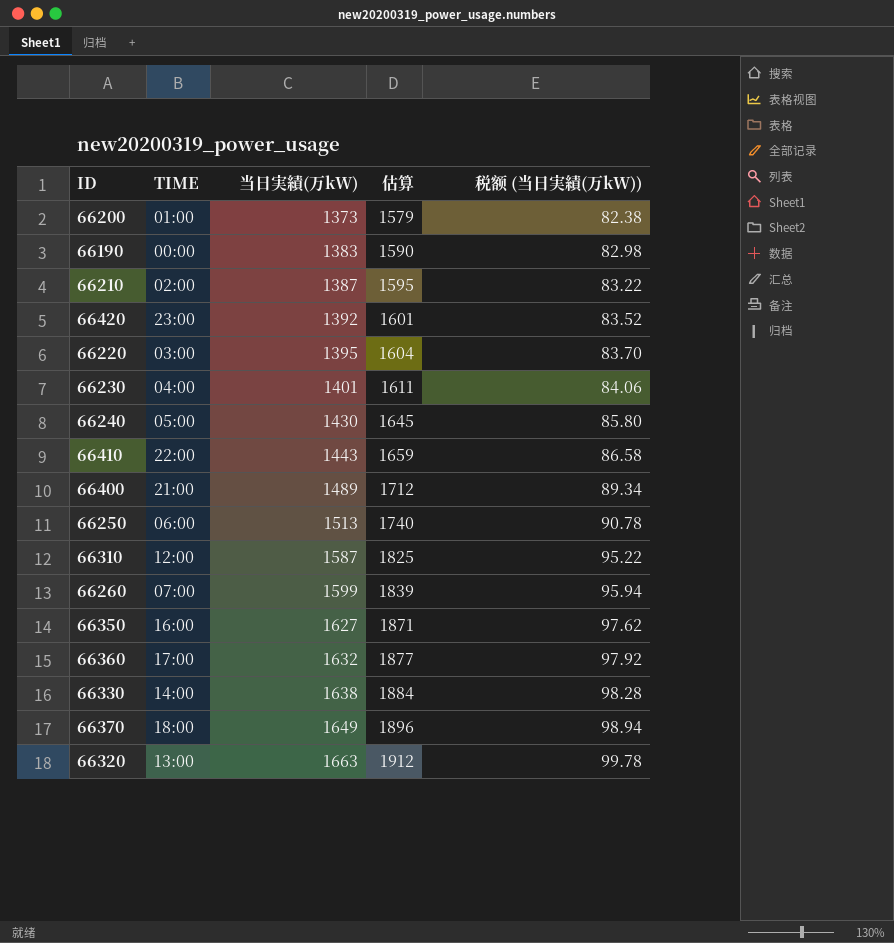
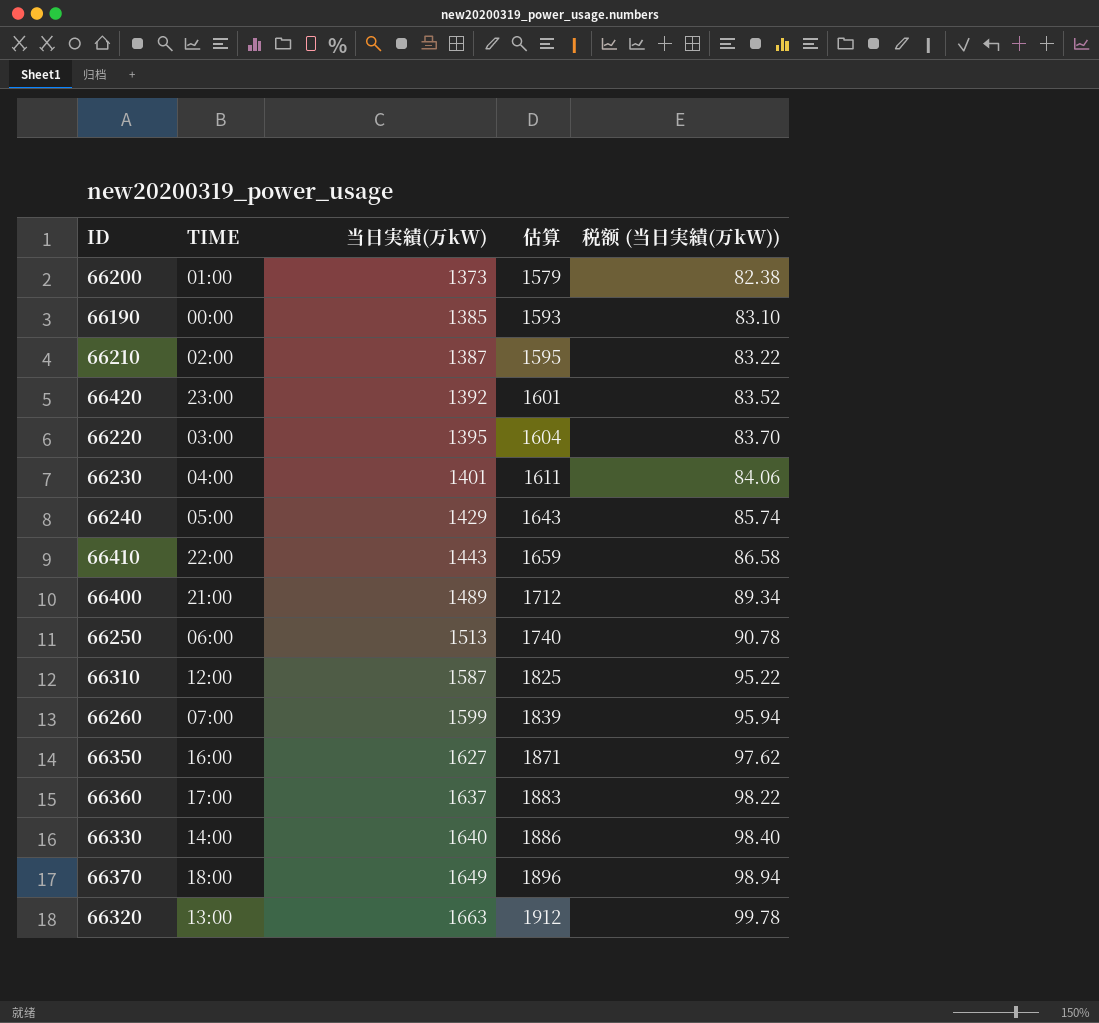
66190 | 当日実績(万kW): 1383 -> 1385
66190 | 估算: 1590 -> 1593
66190 | 税额 (当日実績(万kW)): 82.98 -> 83.10
66240 | 当日実績(万kW): 1430 -> 1429
66240 | 估算: 1645 -> 1643
66240 | 税额 (当日実績(万kW)): 85.80 -> 85.74
66360 | 当日実績(万kW): 1632 -> 1637
66360 | 估算: 1877 -> 1883
66360 | 税额 (当日実績(万kW)): 97.92 -> 98.22
66330 | 当日実績(万kW): 1638 -> 1640
66330 | 估算: 1884 -> 1886
66330 | 税额 (当日実績(万kW)): 98.28 -> 98.40

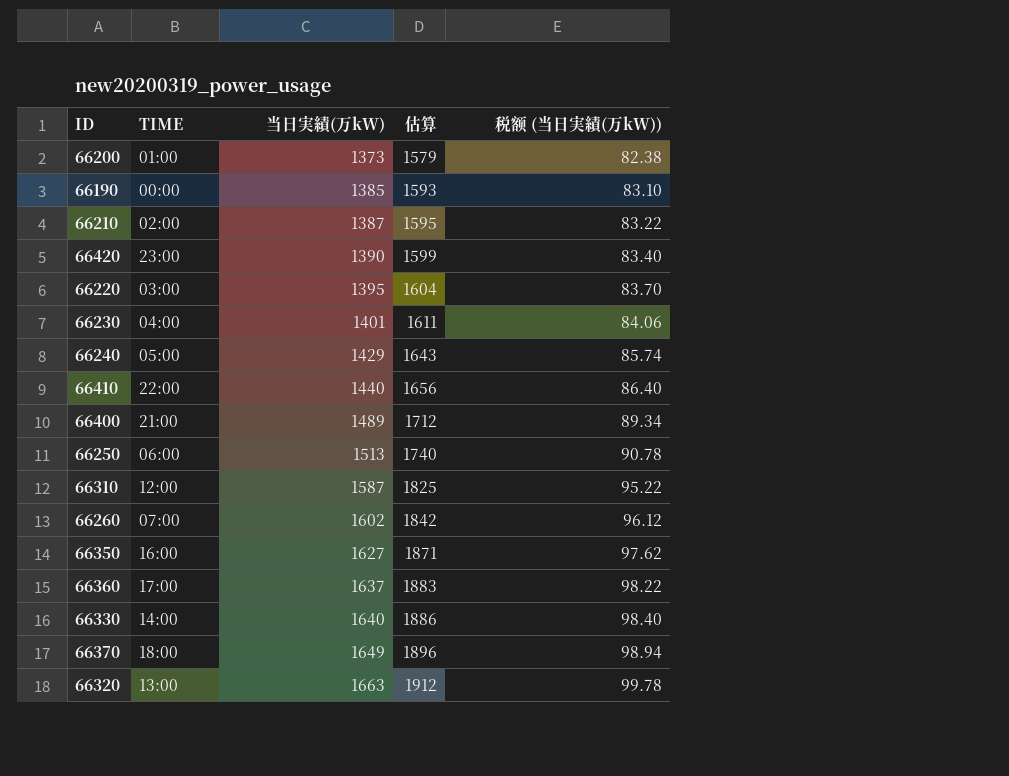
66420 | 当日実績(万kW): 1392 -> 1390
66420 | 估算: 1601 -> 1599
66420 | 税额 (当日実績(万kW)): 83.52 -> 83.40
66410 | 当日実績(万kW): 1443 -> 1440
66410 | 估算: 1659 -> 1656
66410 | 税额 (当日実績(万kW)): 86.58 -> 86.40
66260 | 当日実績(万kW): 1599 -> 1602
66260 | 估算: 1839 -> 1842
66260 | 税额 (当日実績(万kW)): 95.94 -> 96.12

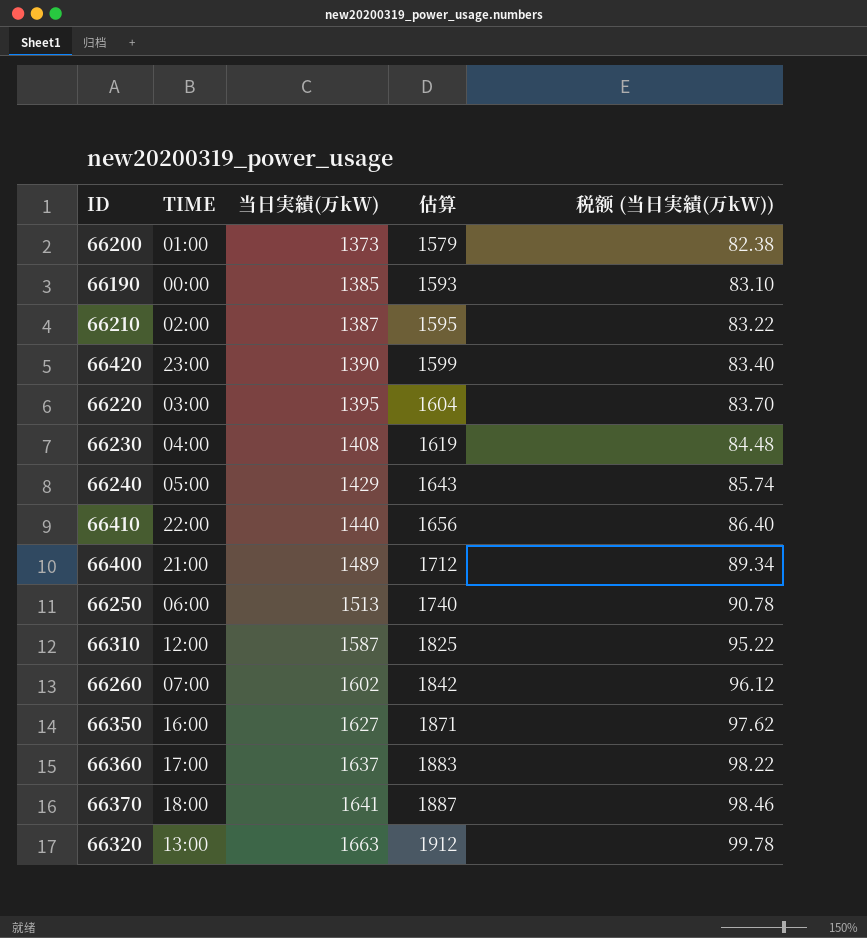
row 66330: 14:00 | 1640 | 1886 | 98.40 -> none
66230 | 当日実績(万kW): 1401 -> 1408
66230 | 估算: 1611 -> 1619
66230 | 税额 (当日実績(万kW)): 84.06 -> 84.48
66370 | 当日実績(万kW): 1649 -> 1641
66370 | 估算: 1896 -> 1887
66370 | 税额 (当日実績(万kW)): 98.94 -> 98.46

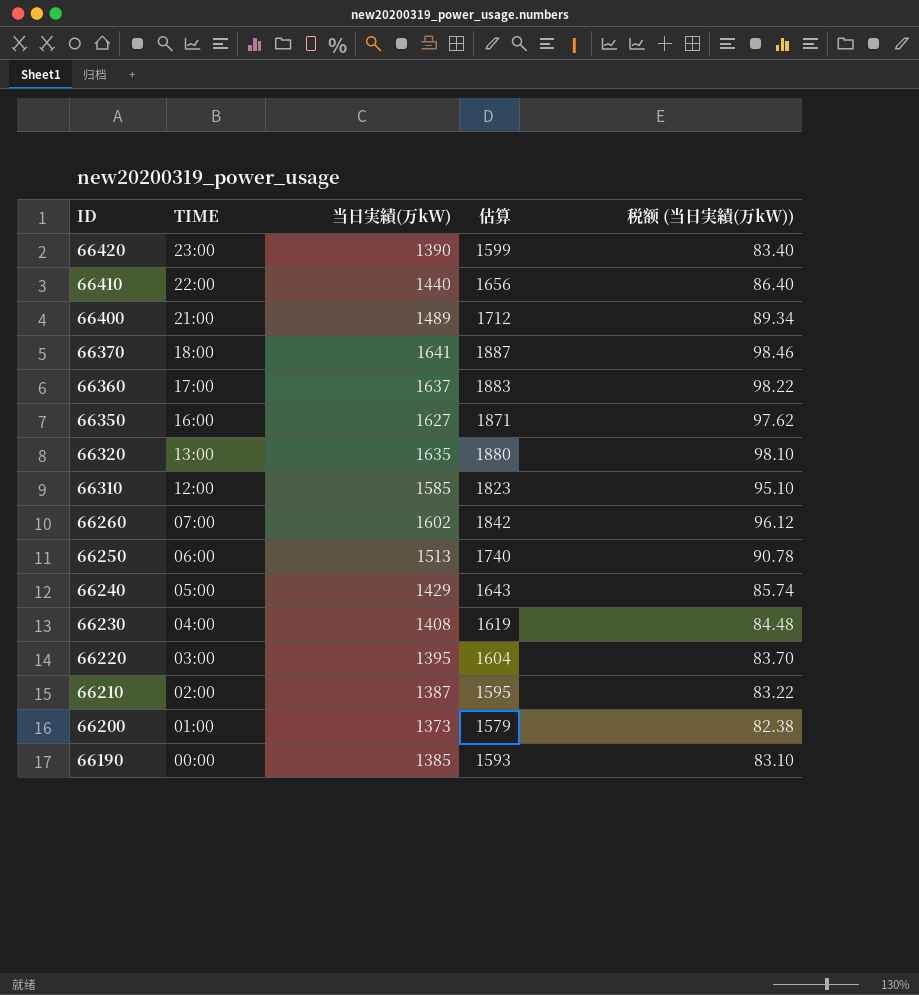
row order: 当日実績(万kW) ascending -> ID descending
66320 | 当日実績(万kW): 1663 -> 1635
66320 | 估算: 1912 -> 1880
66320 | 税额 (当日実績(万kW)): 99.78 -> 98.10
66310 | 当日実績(万kW): 1587 -> 1585
66310 | 估算: 1825 -> 1823
66310 | 税额 (当日実績(万kW)): 95.22 -> 95.10

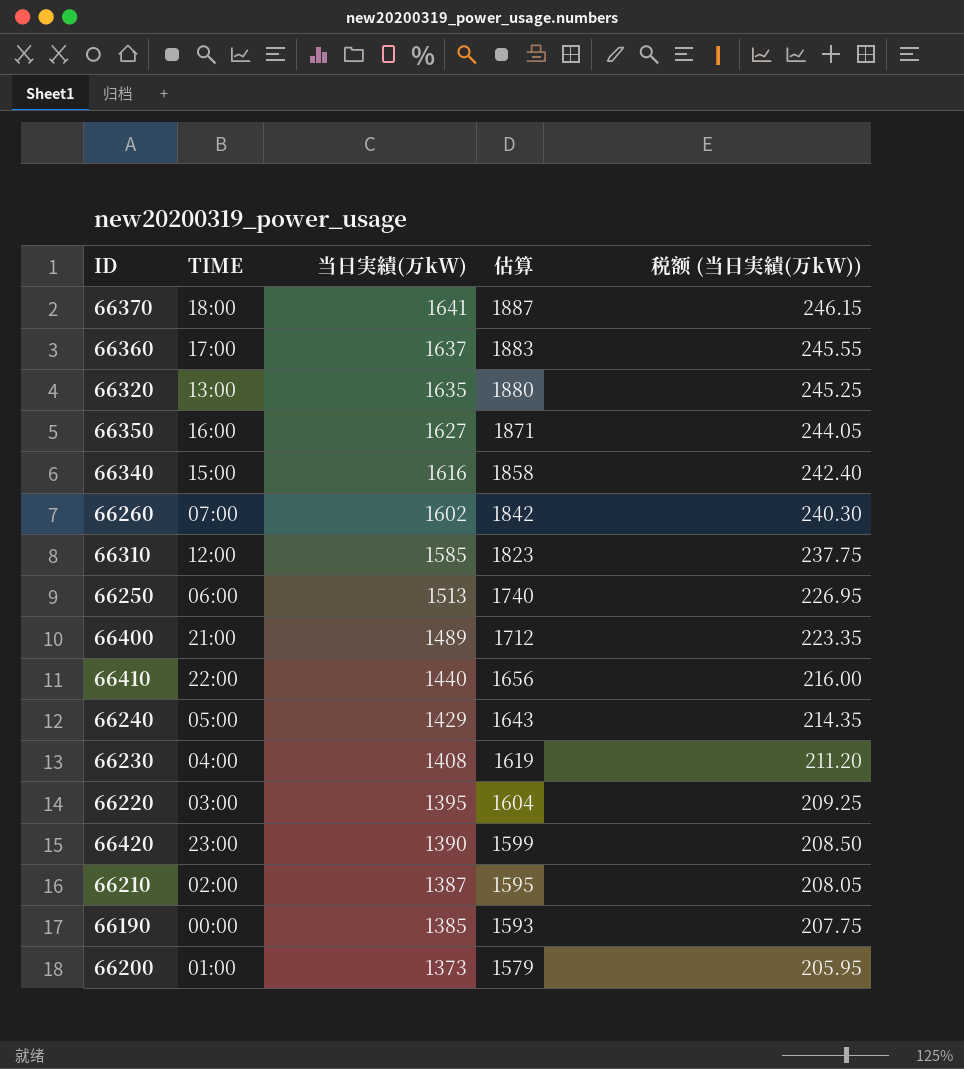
row order: ID descending -> 当日実績(万kW) descending
column 税额 (当日実績(万kW)) | formula: [当日実績(万kW)] * 0.06 -> [当日実績(万kW)] * 0.15
row 66340: none -> 15:00 | 1616 | 1858 | 242.40

